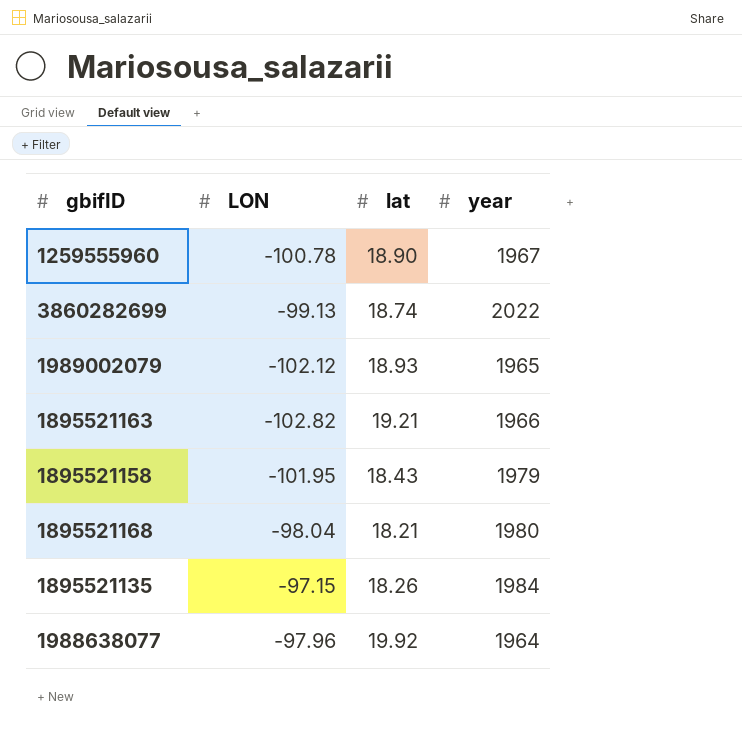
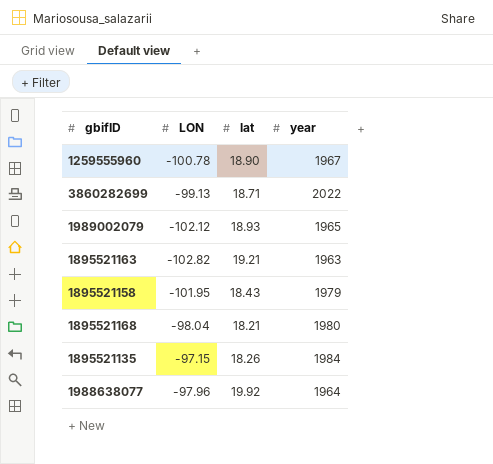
3860282699 | lat: 18.74 -> 18.71
1895521163 | year: 1966 -> 1963

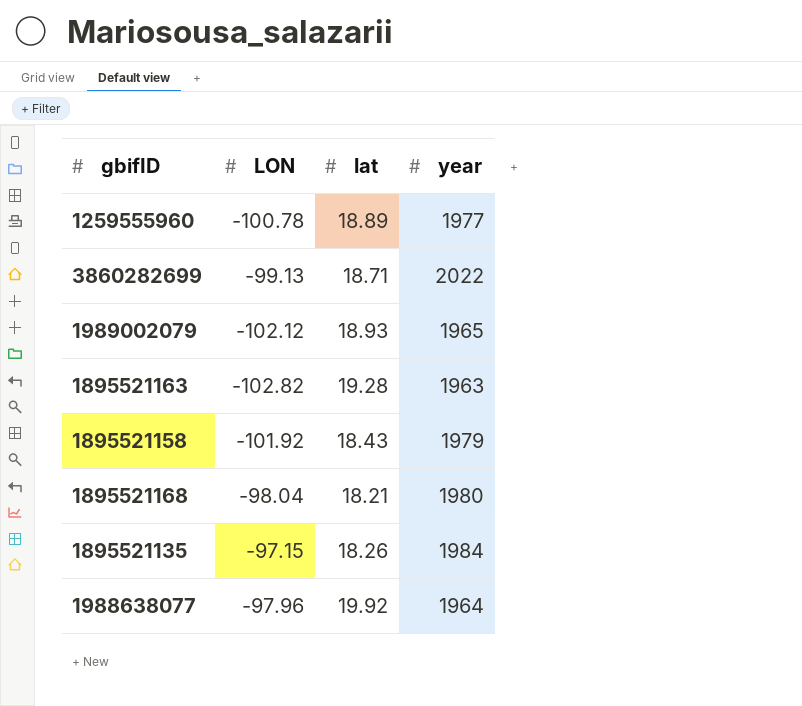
1259555960 | lat: 18.90 -> 18.89
1259555960 | year: 1967 -> 1977
1895521163 | lat: 19.21 -> 19.28
1895521158 | LON: -101.95 -> -101.92

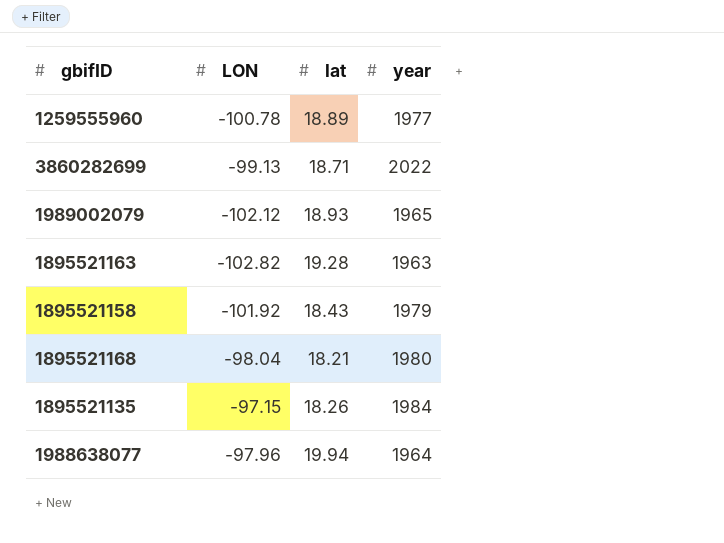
1988638077 | lat: 19.92 -> 19.94

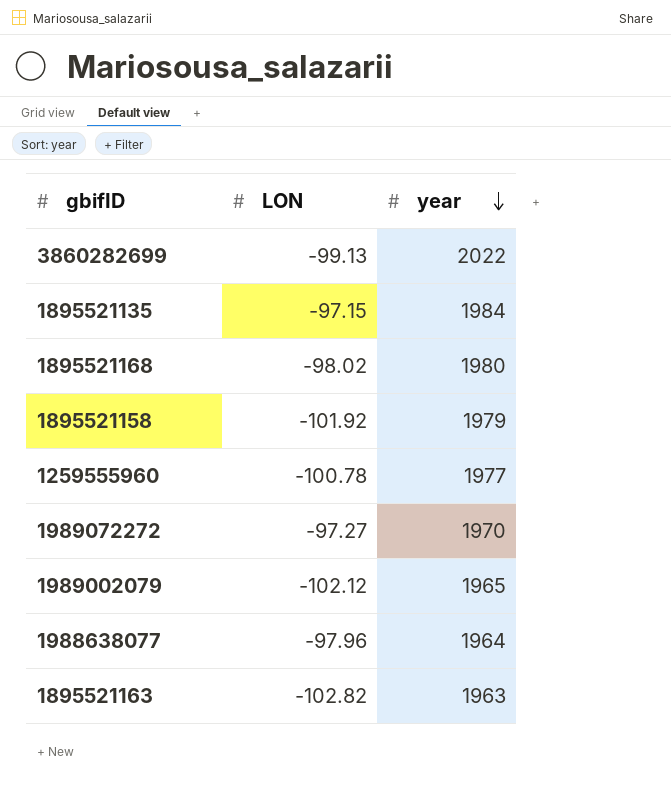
row order: none -> year descending
column lat | position: 3 -> none
1895521168 | LON: -98.04 -> -98.02
row 1989072272: none -> -97.27 | 1970

